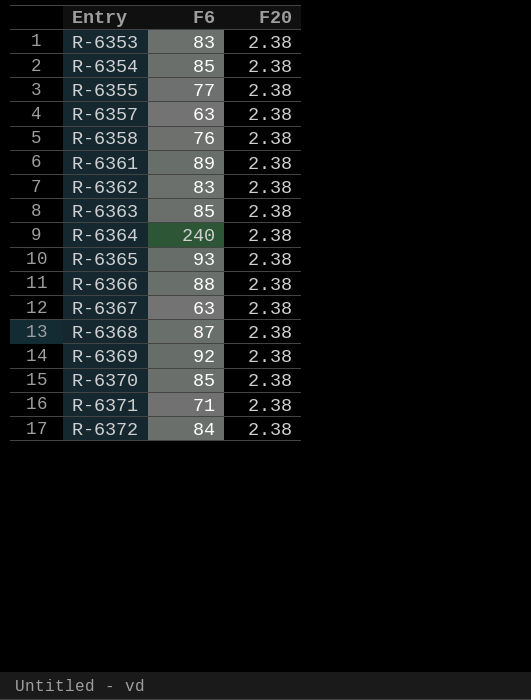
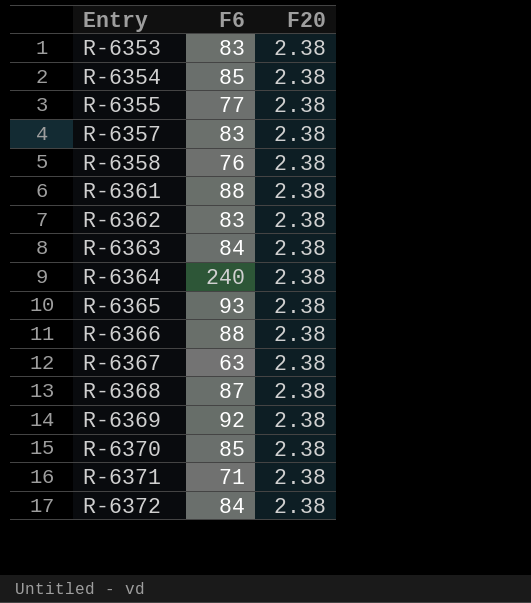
R-6357 | F6: 63 -> 83
R-6361 | F6: 89 -> 88
R-6363 | F6: 85 -> 84

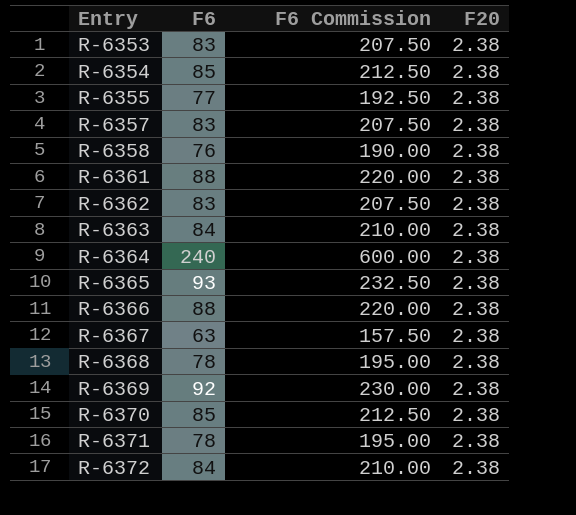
column F6 Commission | formula: none -> [F6] * 2.5
R-6368 | F6: 87 -> 78
R-6371 | F6: 71 -> 78

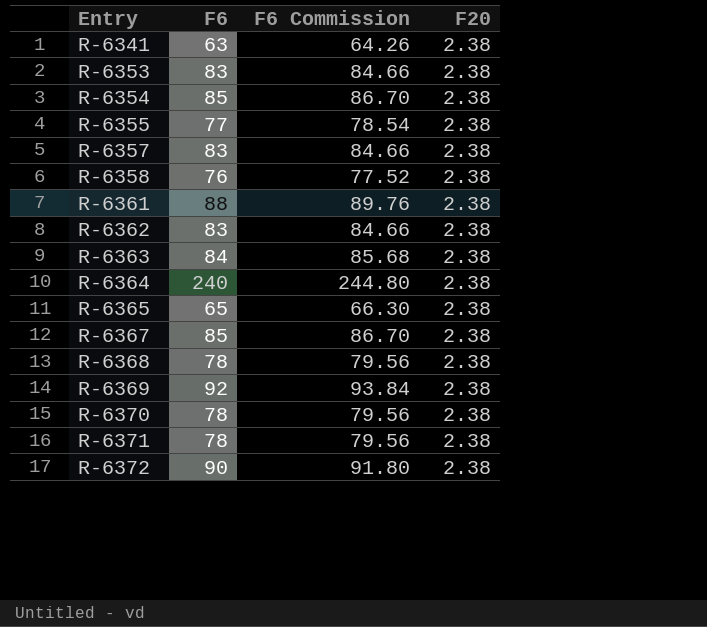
column F6 Commission | formula: [F6] * 2.5 -> [F6] * 1.02
row R-6366: 88 | 220.00 | 2.38 -> none
row R-6341: none -> 63 | 64.26 | 2.38
R-6365 | F6: 93 -> 65
R-6367 | F6: 63 -> 85
R-6370 | F6: 85 -> 78
R-6372 | F6: 84 -> 90

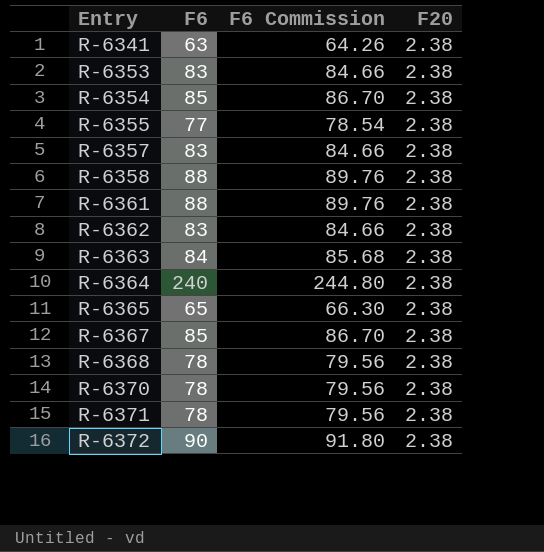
row R-6369: 92 | 93.84 | 2.38 -> none
R-6358 | F6: 76 -> 88
R-6358 | F6 Commission: 77.52 -> 89.76

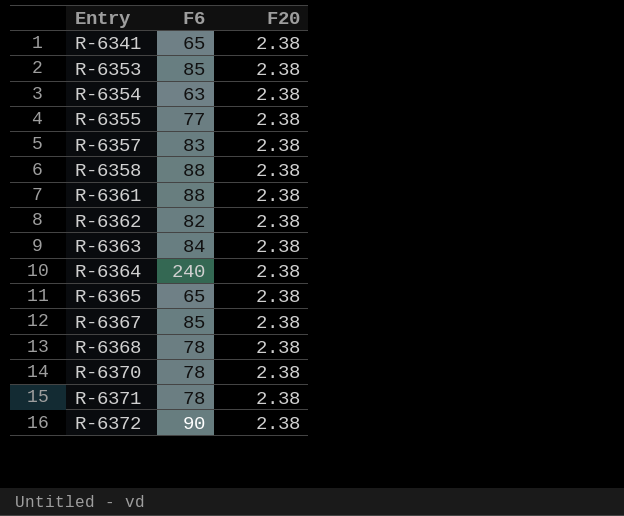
column F6 Commission | formula: [F6] * 1.02 -> none
R-6341 | F6: 63 -> 65
R-6353 | F6: 83 -> 85
R-6354 | F6: 85 -> 63
R-6362 | F6: 83 -> 82

